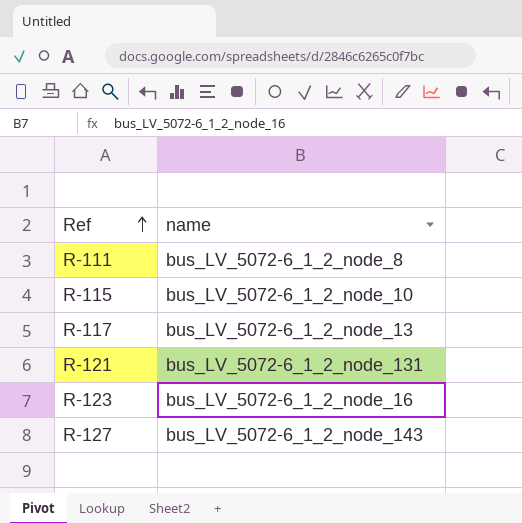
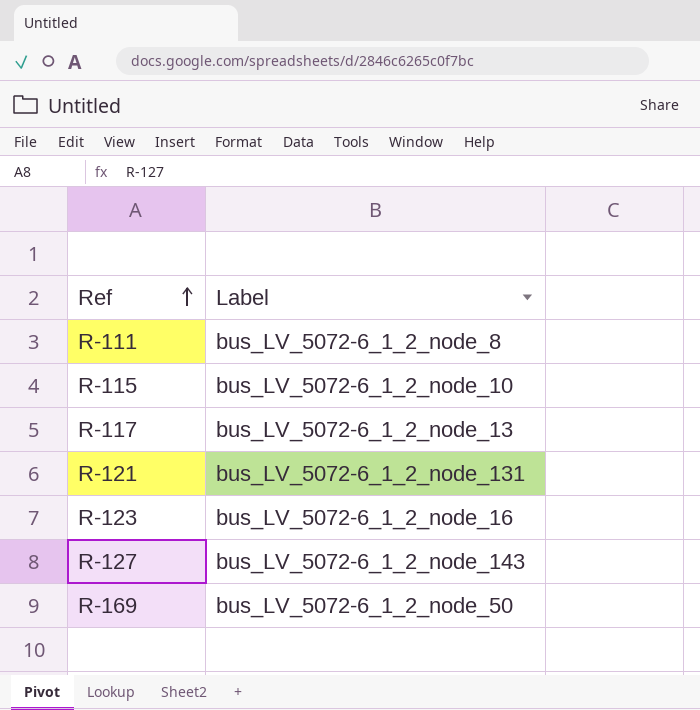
column name: name -> Label
row R-169: none -> bus_LV_5072-6_1_2_node_50

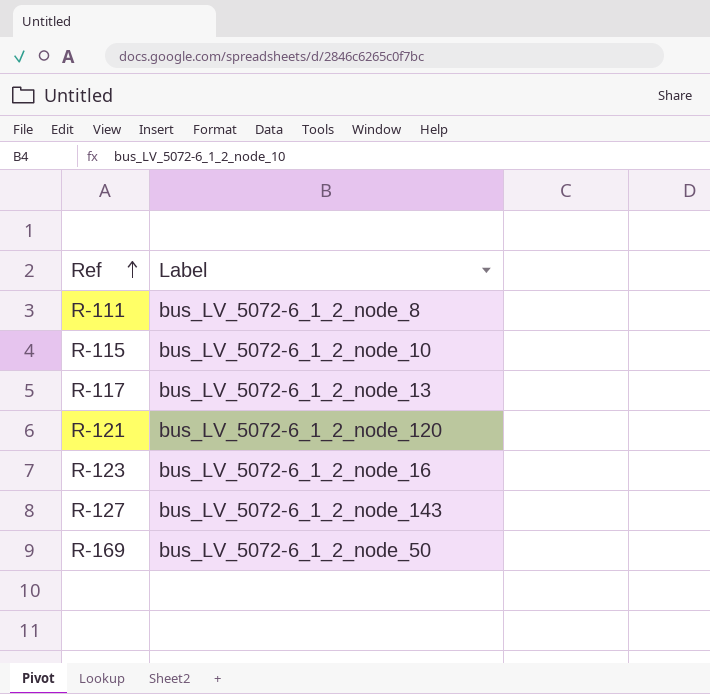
R-121 | Label: bus_LV_5072-6_1_2_node_131 -> bus_LV_5072-6_1_2_node_120

